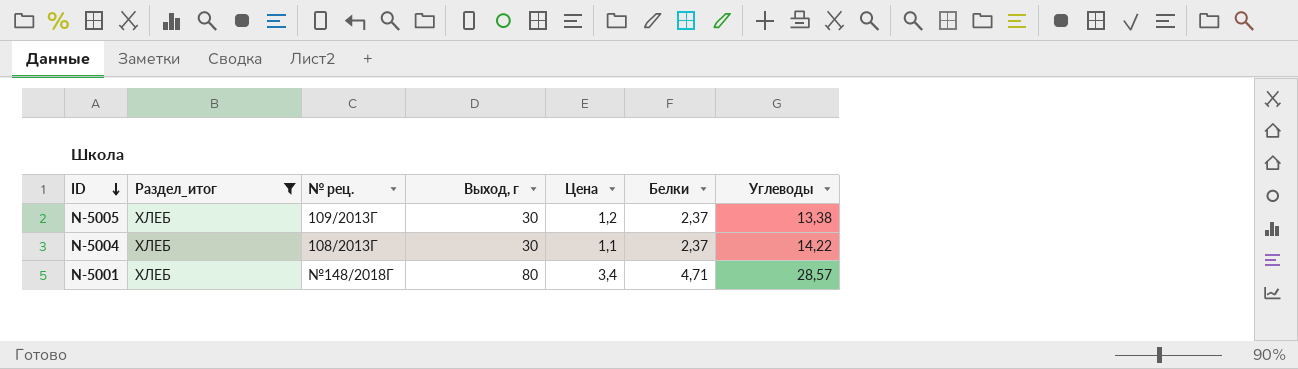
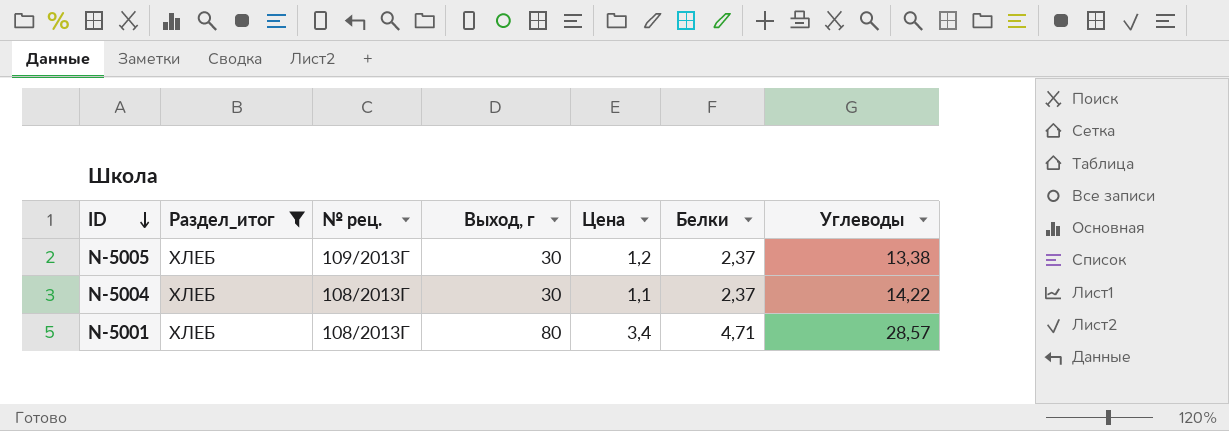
N-5001 | № рец.: №148/2018Г -> 108/2013Г

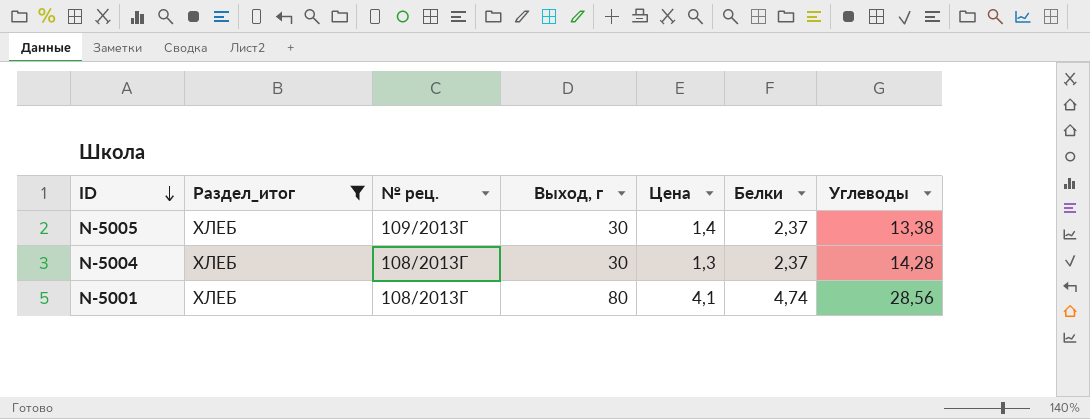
N-5005 | Цена: 1,2 -> 1,4
N-5004 | Цена: 1,1 -> 1,3
N-5004 | Углеводы: 14,22 -> 14,28
N-5001 | Цена: 3,4 -> 4,1
N-5001 | Белки: 4,71 -> 4,74
N-5001 | Углеводы: 28,57 -> 28,56

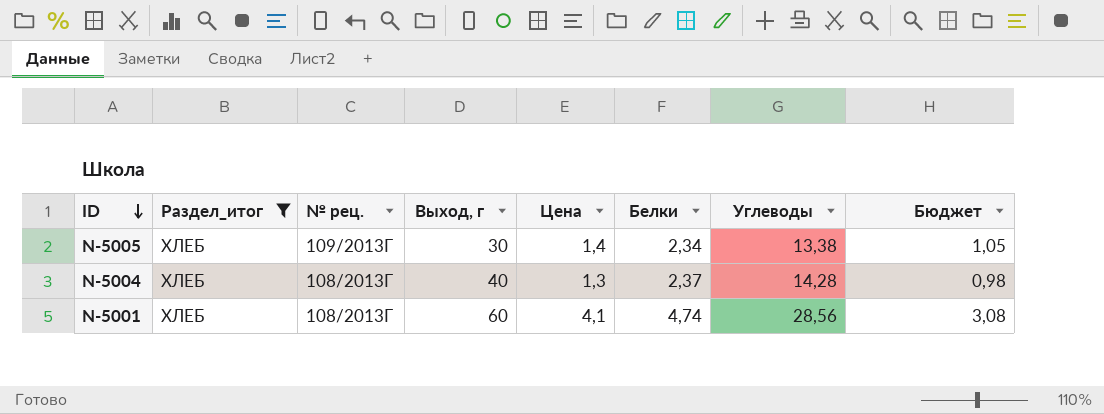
column Бюджет | formula: none -> [Цена] * 0,75
N-5005 | Белки: 2,37 -> 2,34
N-5004 | Выход, г: 30 -> 40
N-5001 | Выход, г: 80 -> 60

